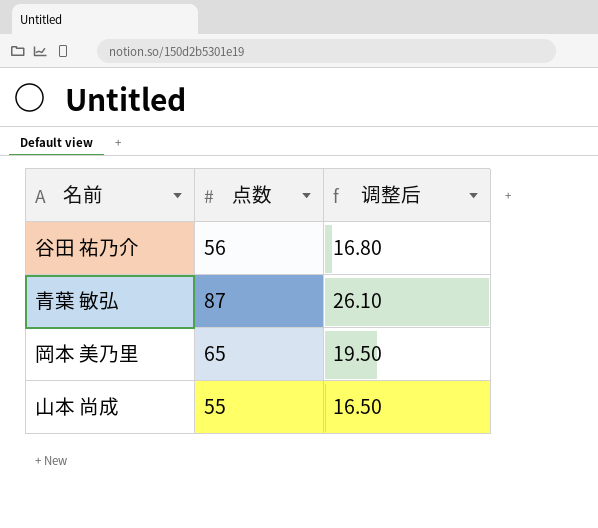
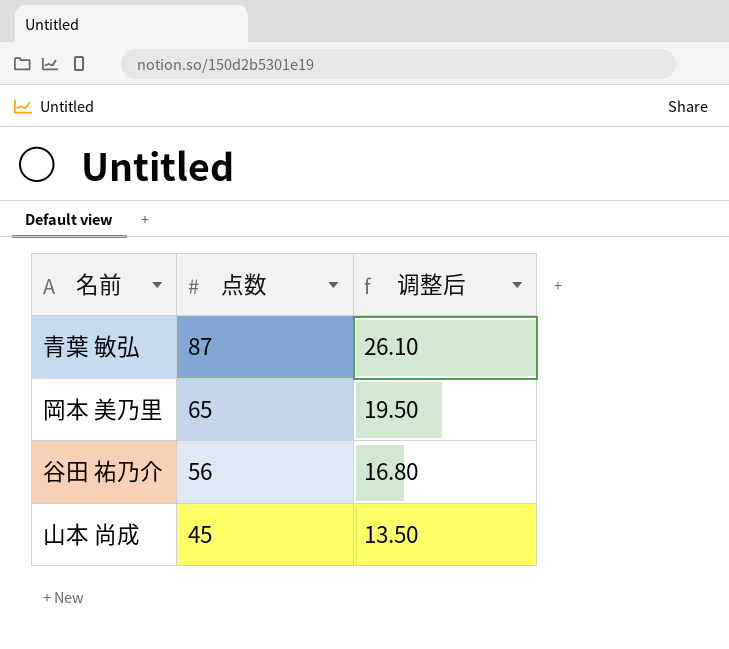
row order: none -> 点数 descending
山本 尚成 | 点数: 55 -> 45
山本 尚成 | 调整后: 16.50 -> 13.50

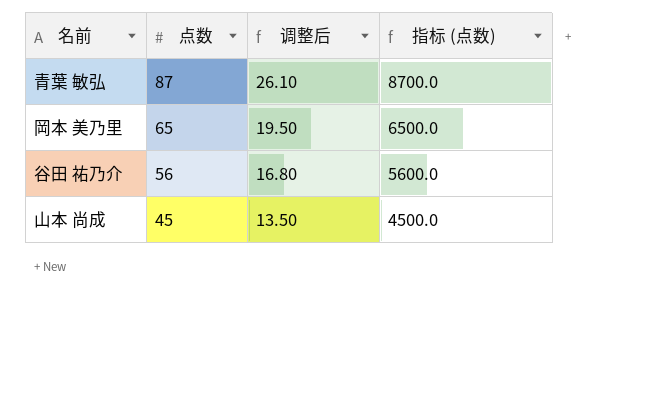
column 指标 (点数) | formula: none -> [点数] * 100

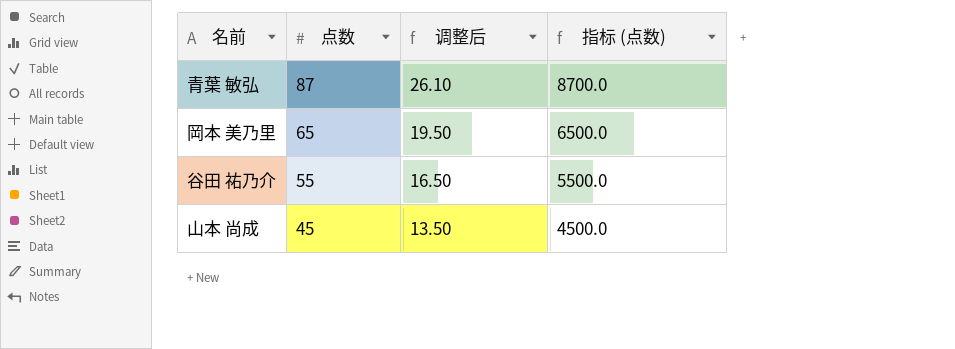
谷田 祐乃介 | 点数: 56 -> 55
谷田 祐乃介 | 调整后: 16.80 -> 16.50
谷田 祐乃介 | 指标 (点数): 5600.0 -> 5500.0

